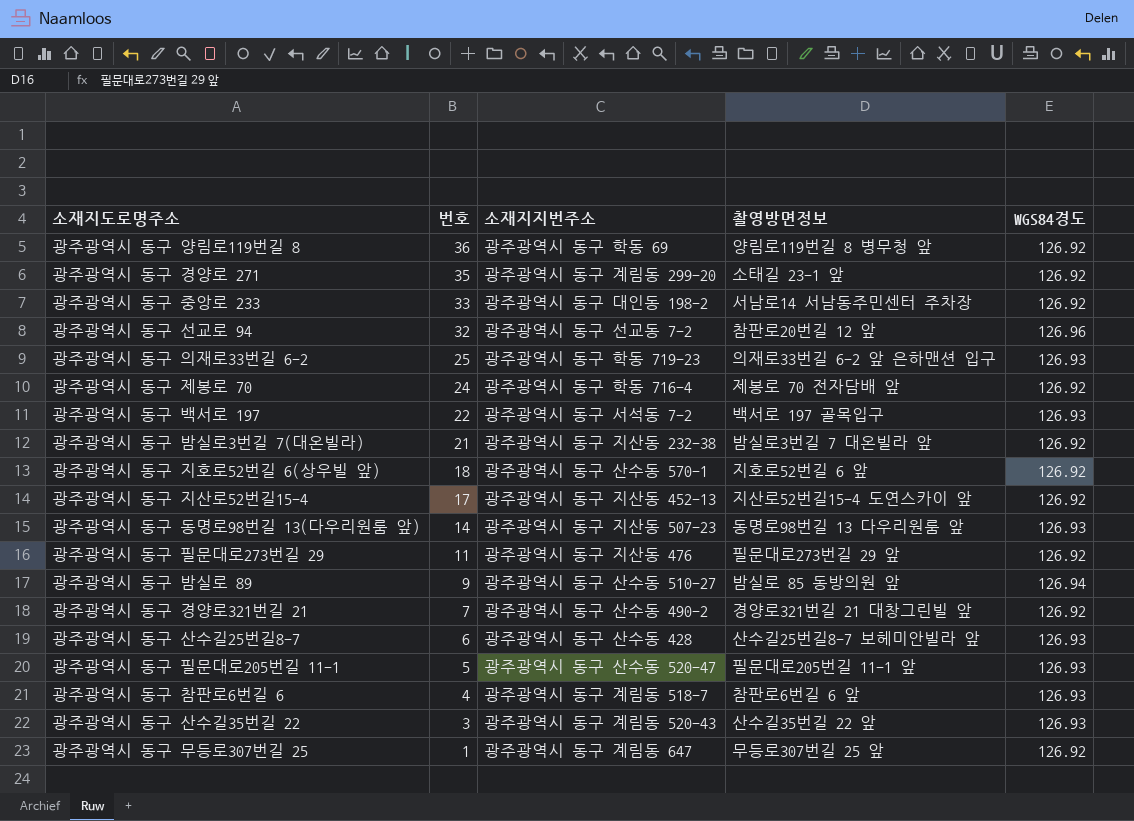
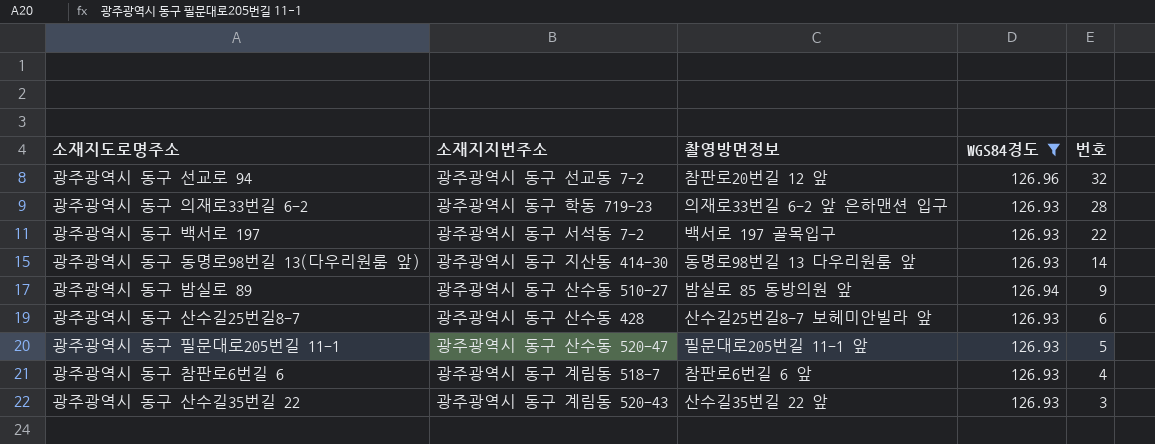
filter: none -> WGS84경도 != 126.92
column 번호 | position: 2 -> 5
광주광역시 동구 의재로33번길 6-2 | 번호: 25 -> 28
광주광역시 동구 동명로98번길 13(다우리원룸 앞) | 소재지지번주소: 광주광역시 동구 지산동 507-23 -> 광주광역시 동구 지산동 414-30

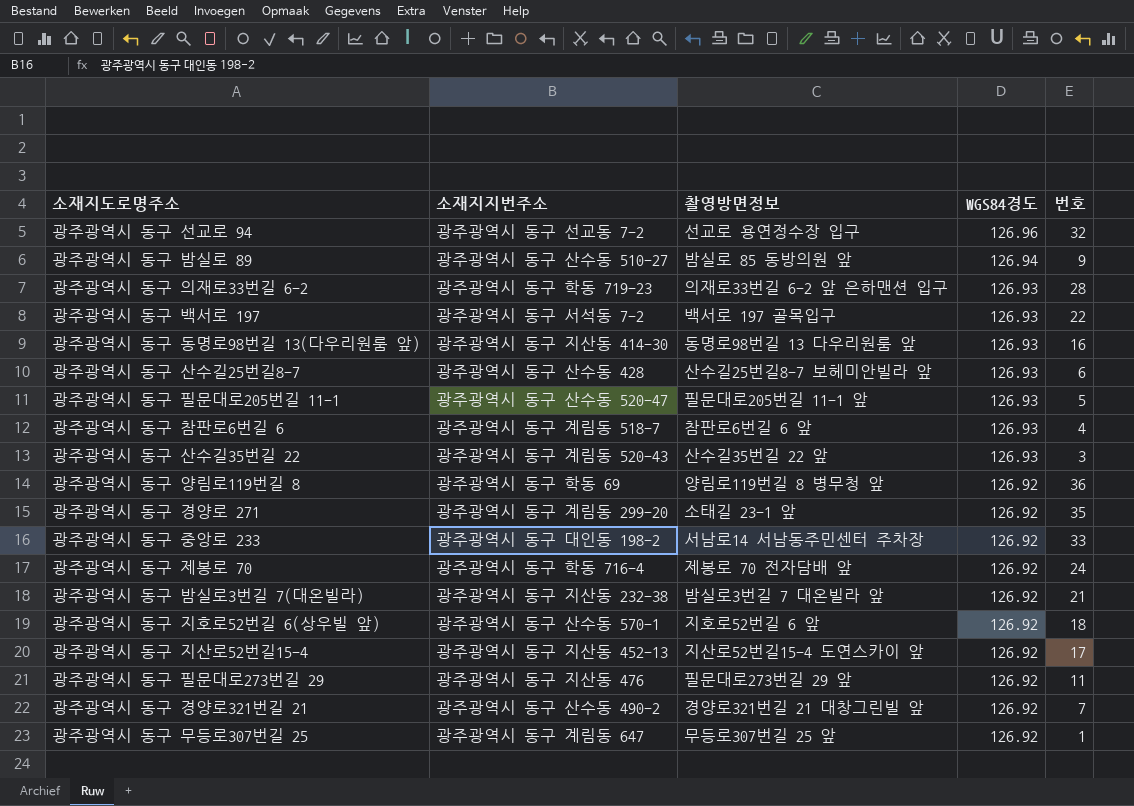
filter: WGS84경도 != 126.92 -> none
row order: 번호 descending -> WGS84경도 descending
광주광역시 동구 선교로 94 | 촬영방면정보: 참판로20번길 12 앞 -> 선교로 용연정수장 입구
광주광역시 동구 동명로98번길 13(다우리원룸 앞) | 번호: 14 -> 16

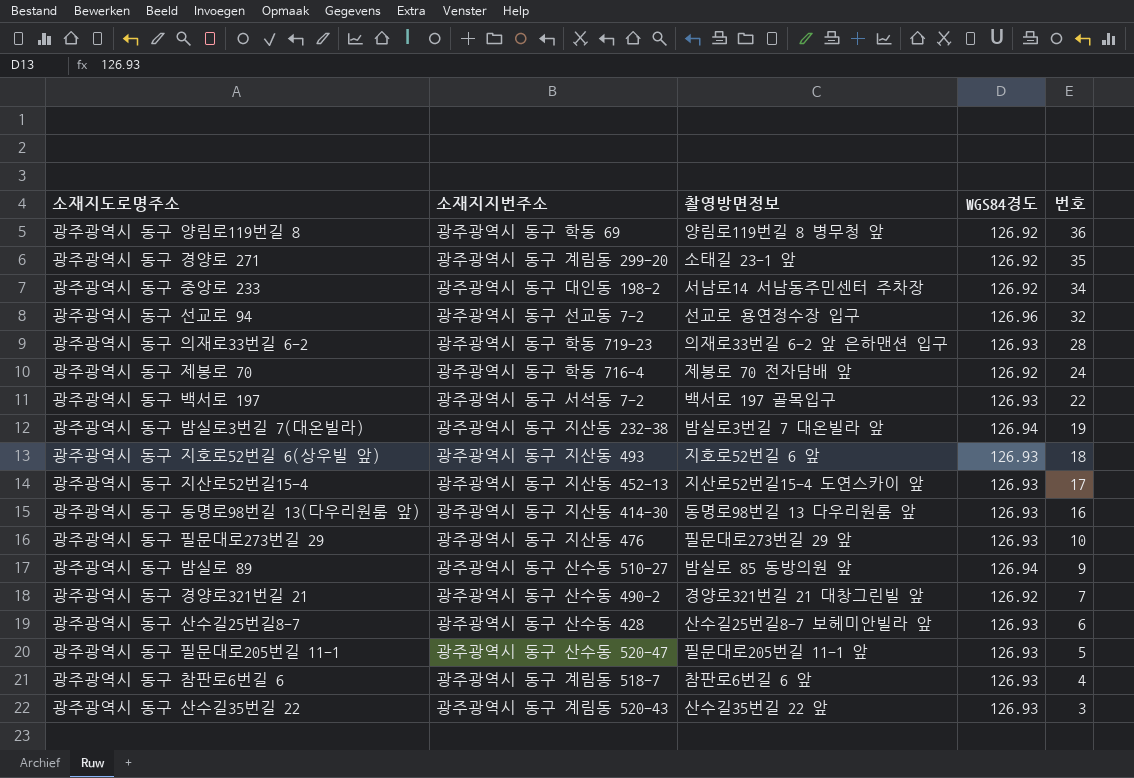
row order: WGS84경도 descending -> 번호 descending
row 광주광역시 동구 무등로307번길 25: 광주광역시 동구 계림동 647 | 무등로307번길 25 앞 | 126.92 | 1 -> none
광주광역시 동구 중앙로 233 | 번호: 33 -> 34
광주광역시 동구 밤실로3번길 7(대온빌라) | WGS84경도: 126.92 -> 126.94
광주광역시 동구 밤실로3번길 7(대온빌라) | 번호: 21 -> 19
광주광역시 동구 지호로52번길 6(상우빌 앞) | 소재지지번주소: 광주광역시 동구 산수동 570-1 -> 광주광역시 동구 지산동 493
광주광역시 동구 지호로52번길 6(상우빌 앞) | WGS84경도: 126.92 -> 126.93
광주광역시 동구 지산로52번길15-4 | WGS84경도: 126.92 -> 126.93
광주광역시 동구 필문대로273번길 29 | WGS84경도: 126.92 -> 126.93
광주광역시 동구 필문대로273번길 29 | 번호: 11 -> 10

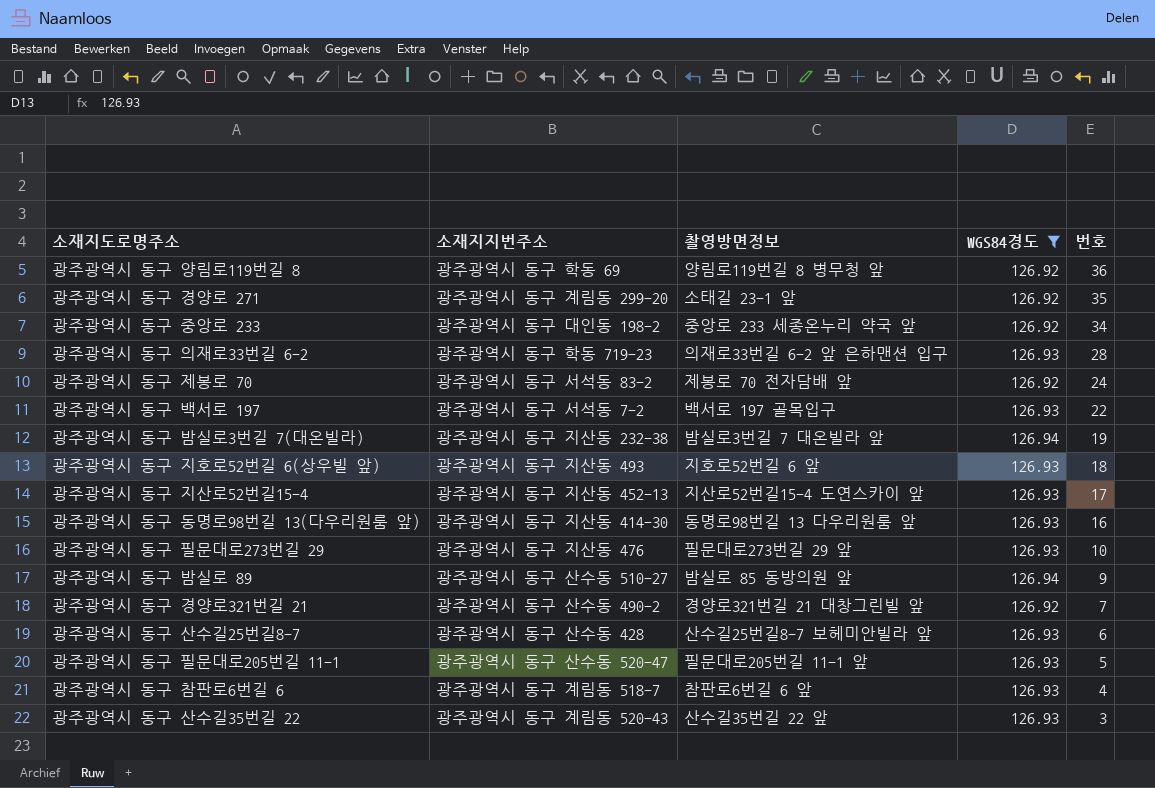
filter: none -> WGS84경도 != 126.96
광주광역시 동구 중앙로 233 | 촬영방면정보: 서남로14 서남동주민센터 주차장 -> 중앙로 233 세종온누리 약국 앞
광주광역시 동구 제봉로 70 | 소재지지번주소: 광주광역시 동구 학동 716-4 -> 광주광역시 동구 서석동 83-2

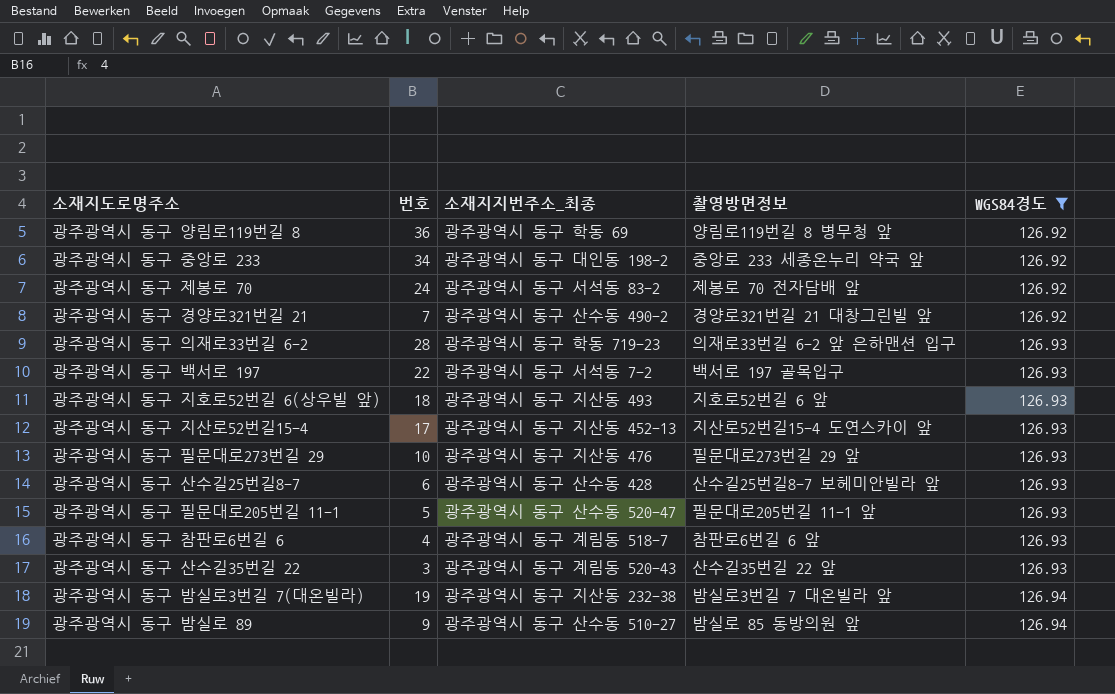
row order: 번호 descending -> WGS84경도 ascending
column 번호 | position: 5 -> 2
column name: 소재지지번주소 -> 소재지지번주소_최종
row 광주광역시 동구 경양로 271: 광주광역시 동구 계림동 299-20 | 소태길 23-1 앞 | 126.92 | 35 -> none
row 광주광역시 동구 동명로98번길 13(다우리원룸 앞): 광주광역시 동구 지산동 414-30 | 동명로98번길 13 다우리원룸 앞 | 126.93 | 16 -> none

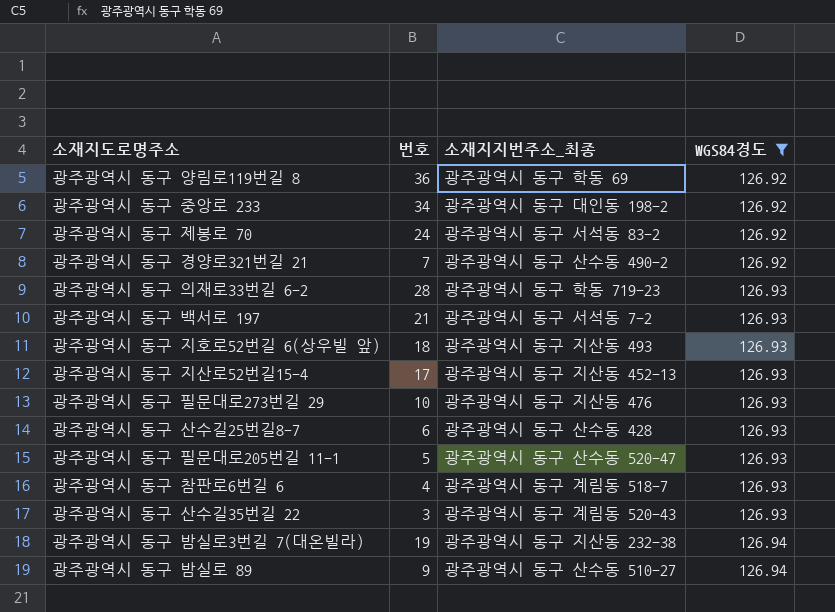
column 촬영방면정보 | position: 4 -> none
광주광역시 동구 백서로 197 | 번호: 22 -> 21

